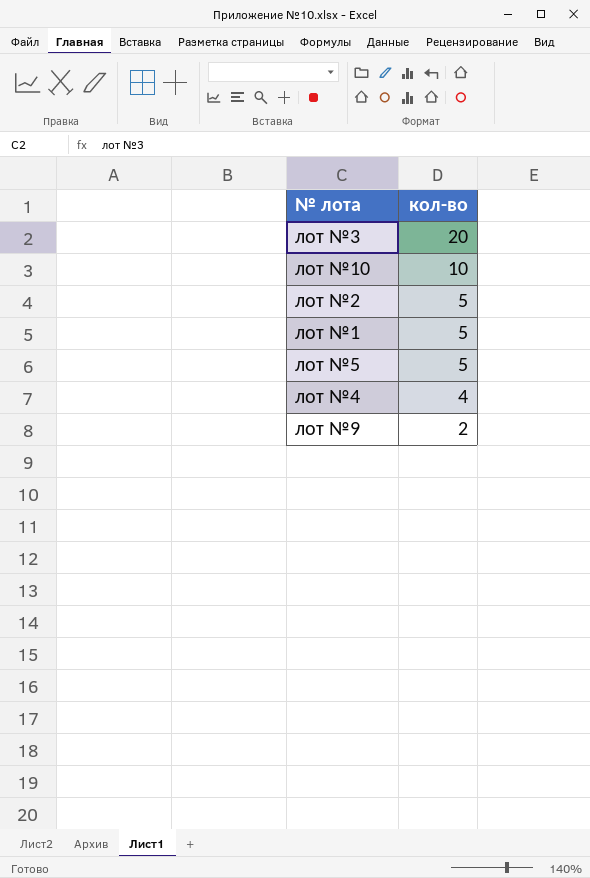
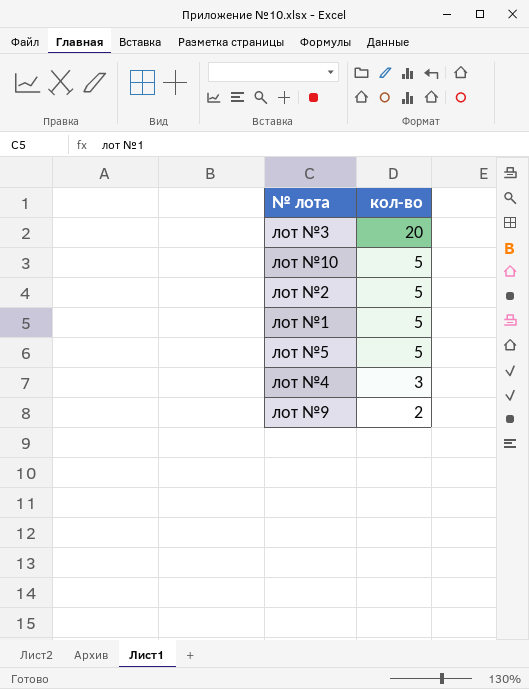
лот №10 | кол-во: 10 -> 5
лот №4 | кол-во: 4 -> 3

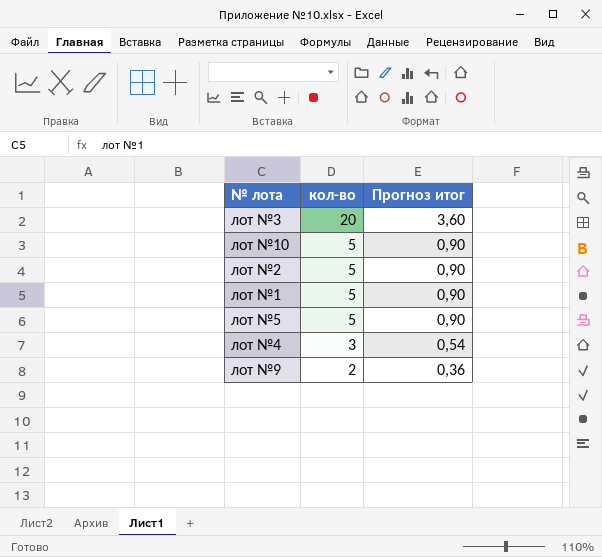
column Прогноз итог | formula: none -> [кол-во] * 0,18

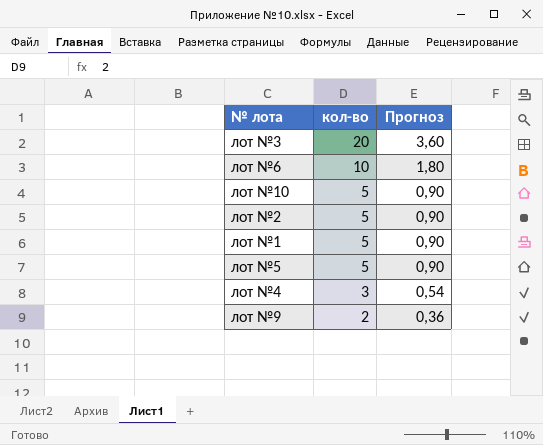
column name: Прогноз итог -> Прогноз
row лот №6: none -> 10 | 1,80

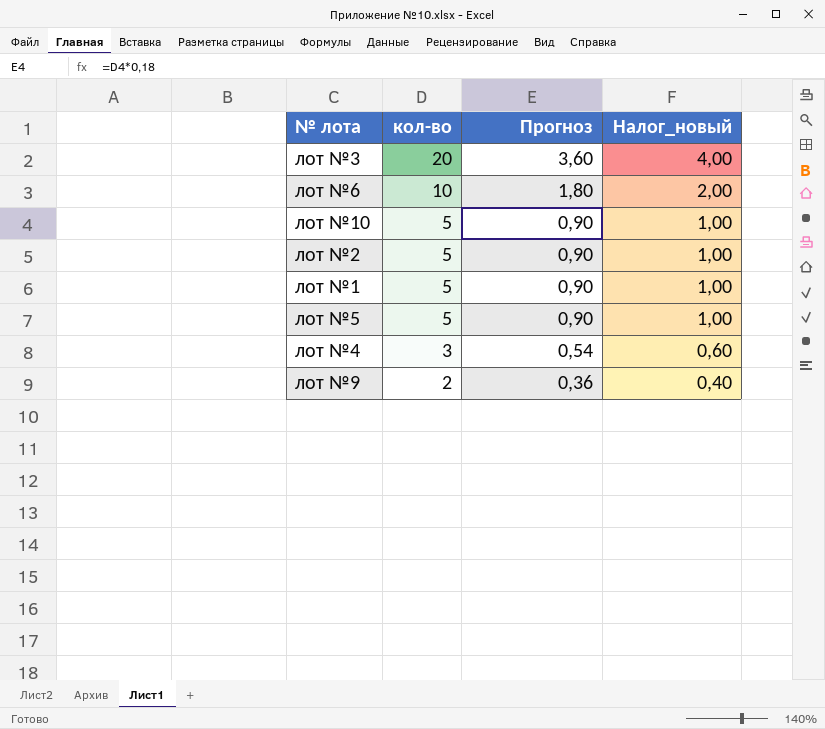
column Налог_новый | formula: none -> [кол-во] * 0,2

